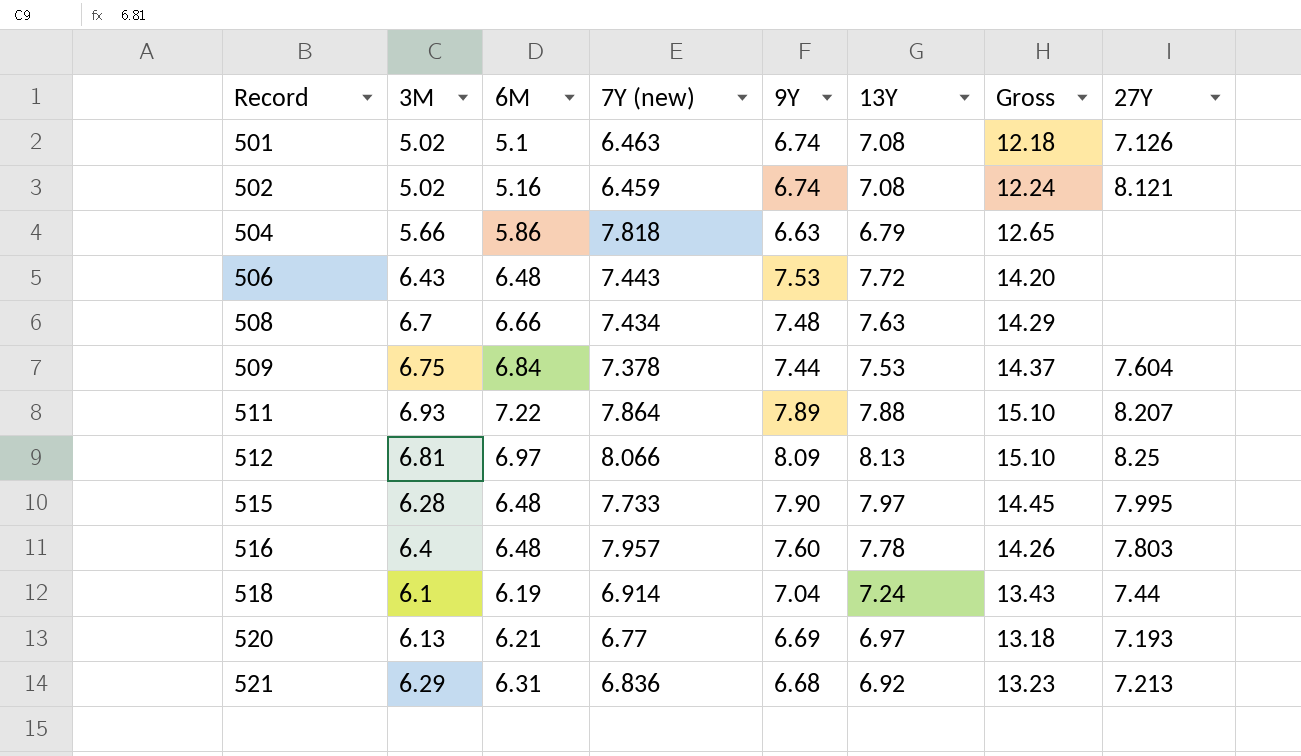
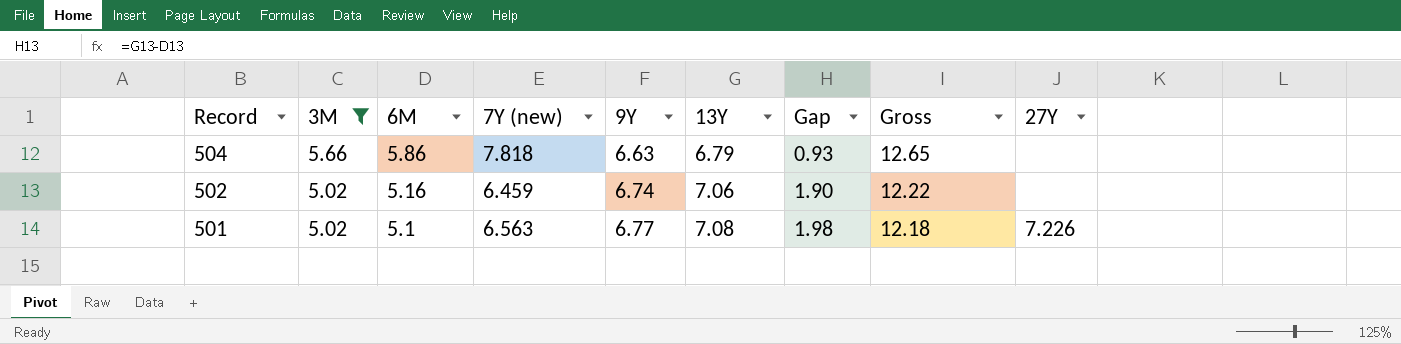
filter: none -> 3M <= 5.66
row order: Record ascending -> Record descending
column Gap | formula: none -> [13Y] - [6M]
502 | 13Y: 7.08 -> 7.06
502 | Gross: 12.24 -> 12.22
502 | 27Y: 8.121 -> none
501 | 7Y (new): 6.463 -> 6.563
501 | 9Y: 6.74 -> 6.77
501 | 27Y: 7.126 -> 7.226

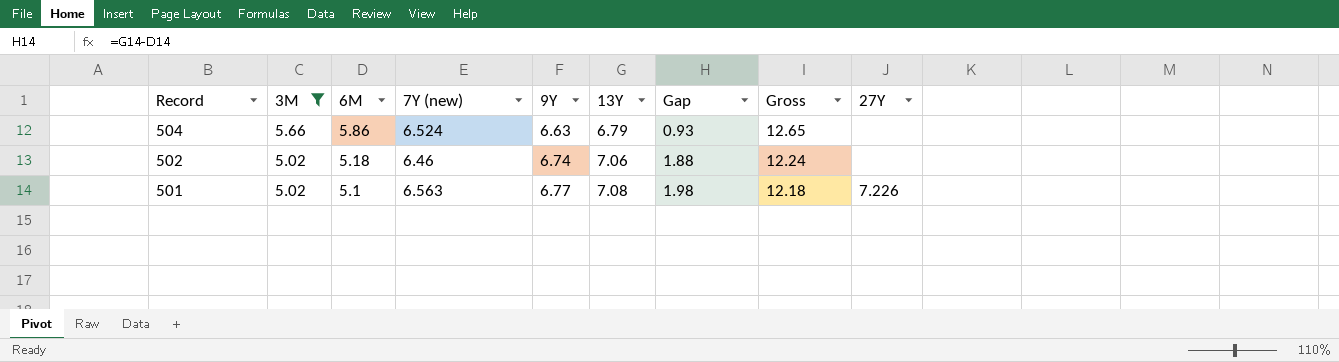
504 | 7Y (new): 7.818 -> 6.524
502 | 6M: 5.16 -> 5.18
502 | 7Y (new): 6.459 -> 6.46
502 | Gap: 1.90 -> 1.88
502 | Gross: 12.22 -> 12.24

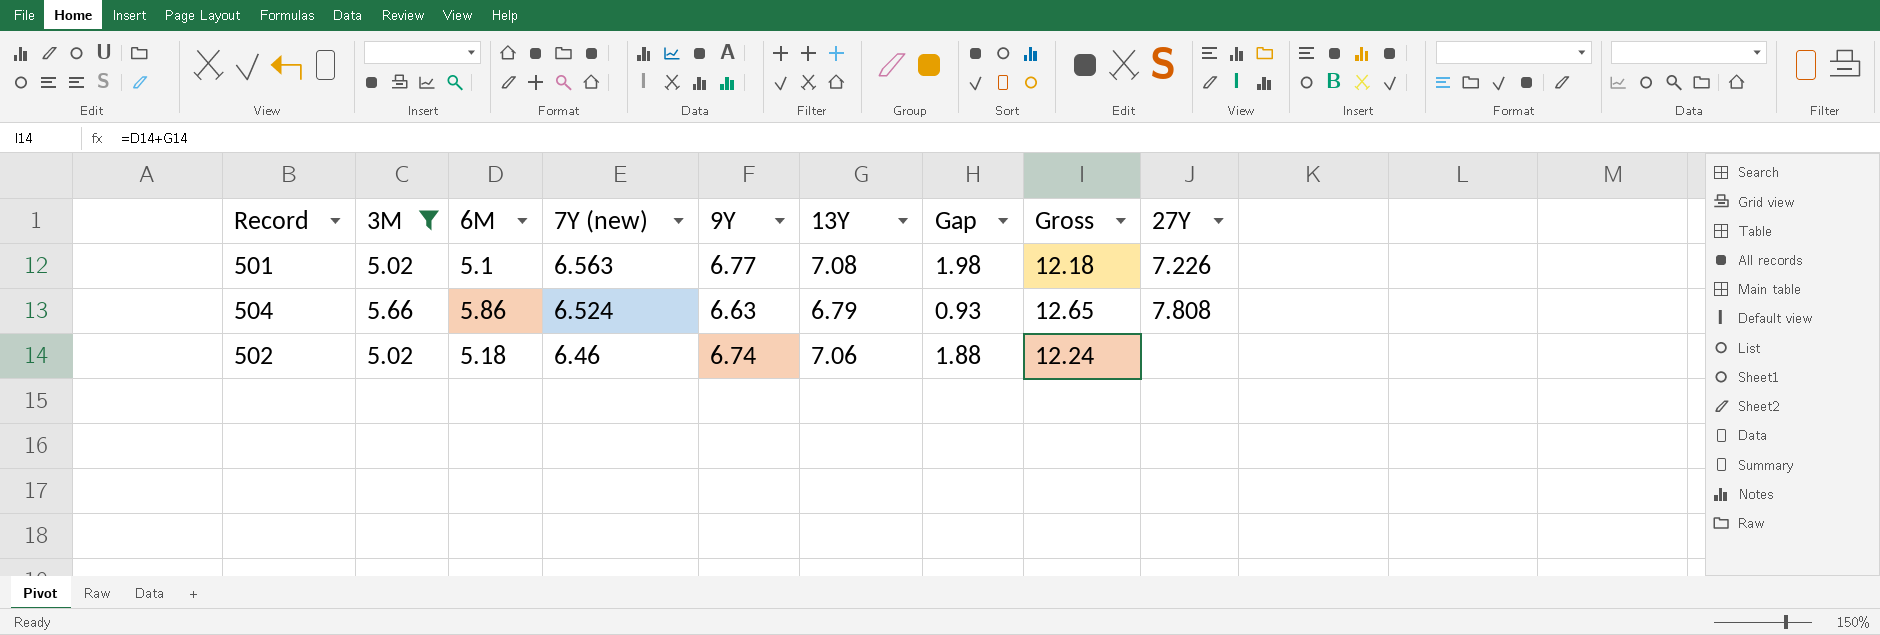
row order: Record descending -> 7Y (new) descending
504 | 27Y: none -> 7.808

